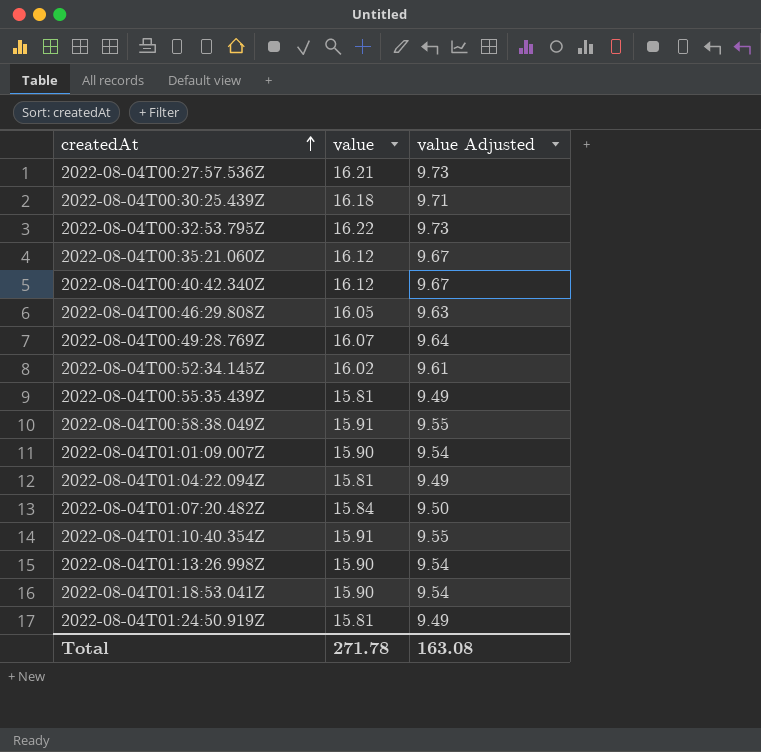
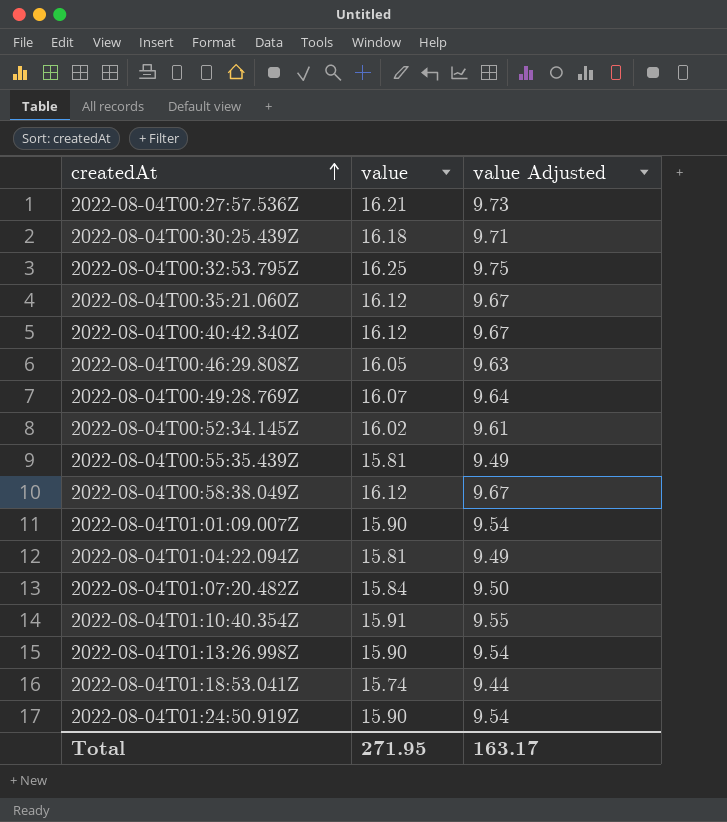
2022-08-04T00:32:53.795Z | value: 16.22 -> 16.25
2022-08-04T00:32:53.795Z | value Adjusted: 9.73 -> 9.75
2022-08-04T00:58:38.049Z | value: 15.91 -> 16.12
2022-08-04T00:58:38.049Z | value Adjusted: 9.55 -> 9.67
2022-08-04T01:18:53.041Z | value: 15.90 -> 15.74
2022-08-04T01:18:53.041Z | value Adjusted: 9.54 -> 9.44
2022-08-04T01:24:50.919Z | value: 15.81 -> 15.90
2022-08-04T01:24:50.919Z | value Adjusted: 9.49 -> 9.54
Total | value: 271.78 -> 271.95
Total | value Adjusted: 163.08 -> 163.17

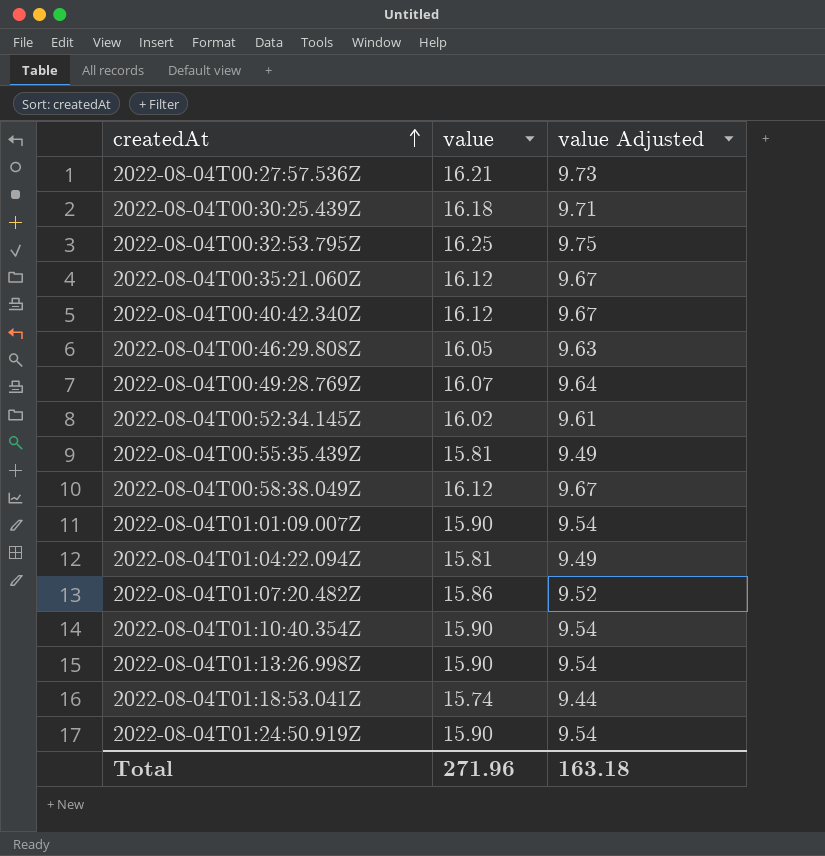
2022-08-04T01:07:20.482Z | value: 15.84 -> 15.86
2022-08-04T01:07:20.482Z | value Adjusted: 9.50 -> 9.52
2022-08-04T01:10:40.354Z | value: 15.91 -> 15.90
2022-08-04T01:10:40.354Z | value Adjusted: 9.55 -> 9.54
Total | value: 271.95 -> 271.96
Total | value Adjusted: 163.17 -> 163.18

